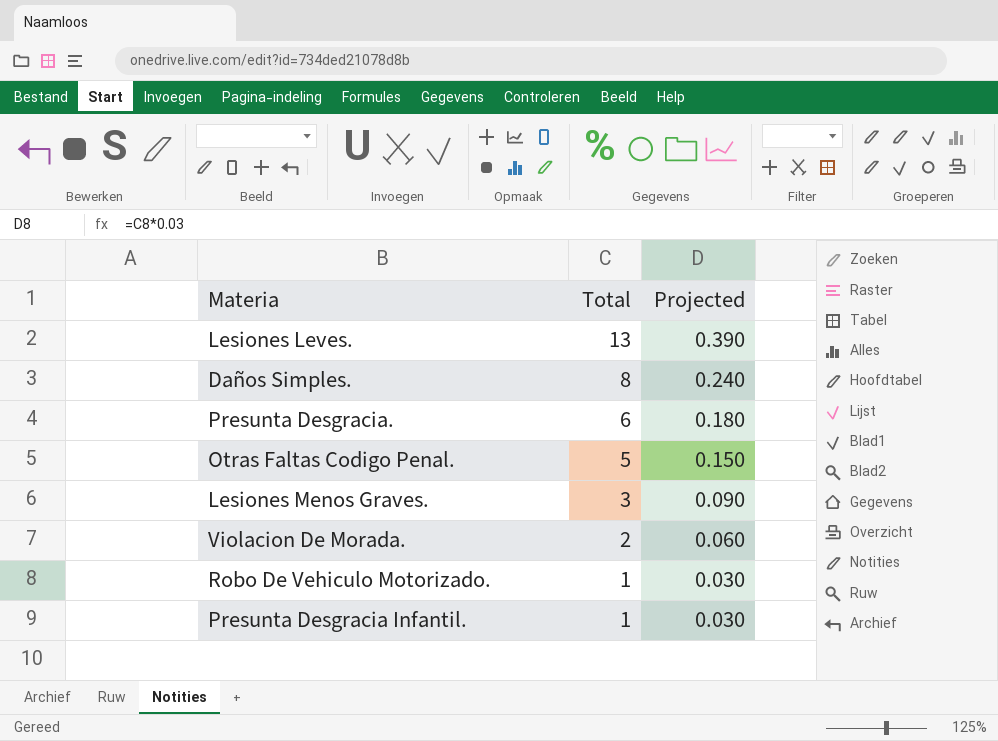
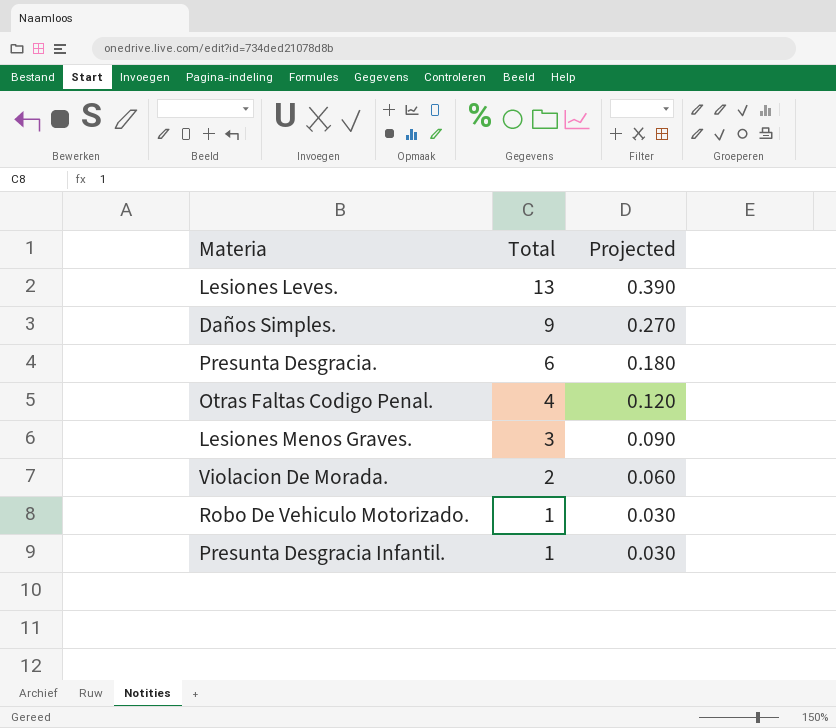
Daños Simples. | Total: 8 -> 9
Daños Simples. | Projected: 0.240 -> 0.270
Otras Faltas Codigo Penal. | Total: 5 -> 4
Otras Faltas Codigo Penal. | Projected: 0.150 -> 0.120

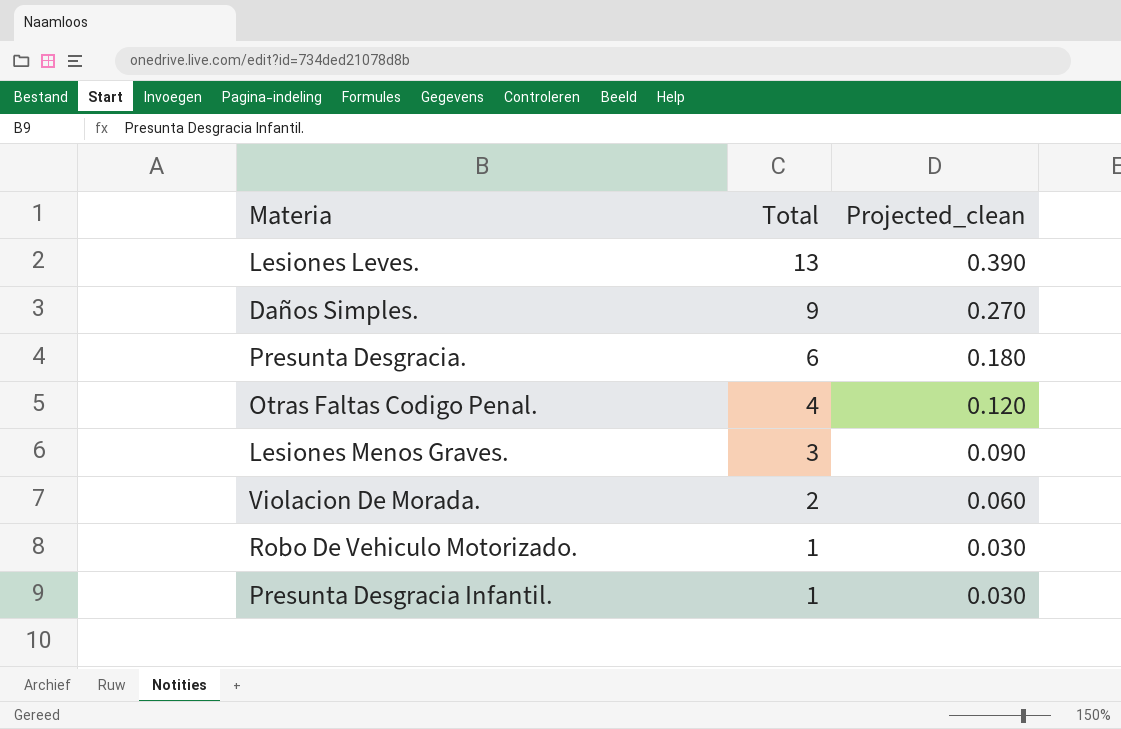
column name: Projected -> Projected_clean

